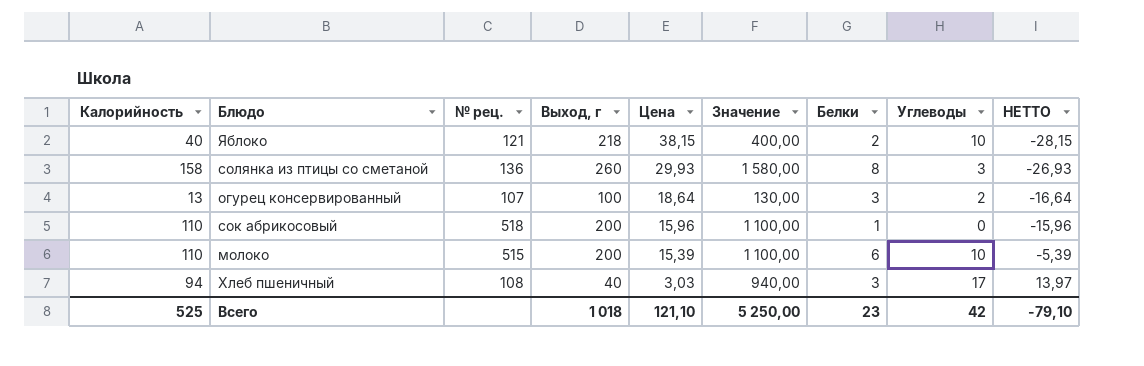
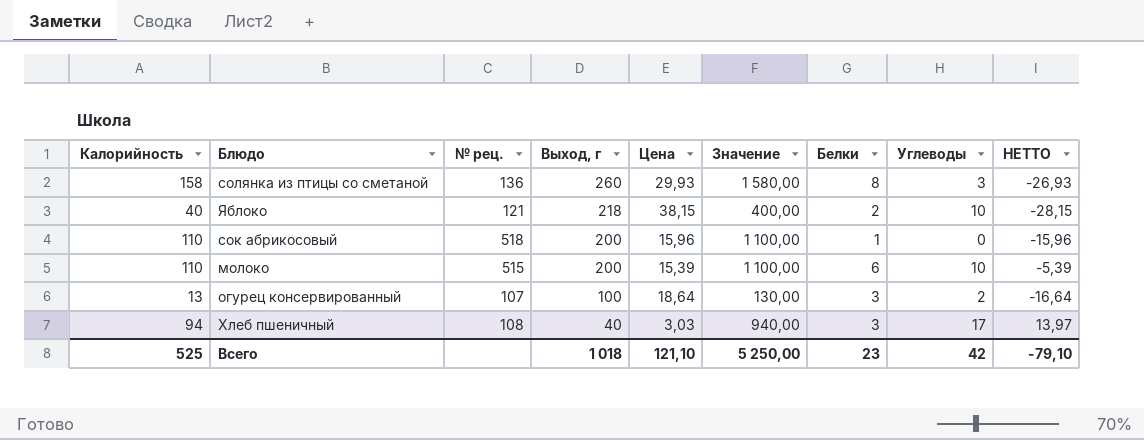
row order: Цена descending -> Выход, г descending

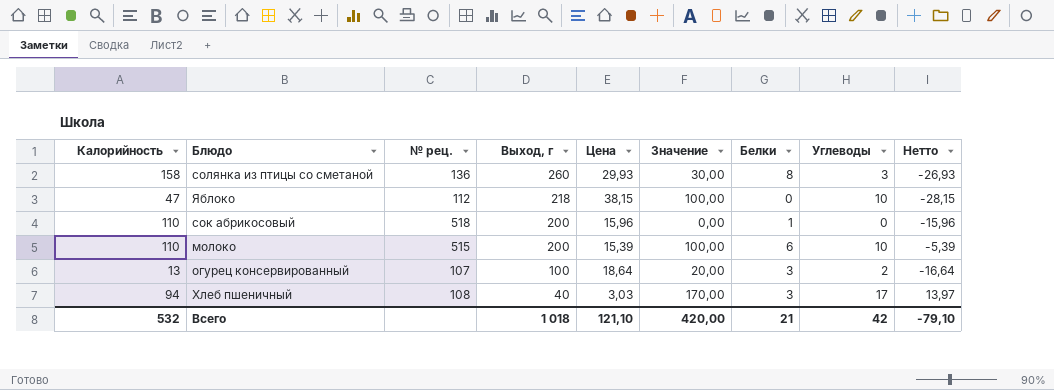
column Значение | formula: [Калорийность] * 10 -> [Углеводы] * 10
column name: НЕТТО -> Нетто
Яблоко | Калорийность: 40 -> 47
Яблоко | № рец.: 121 -> 112
Яблоко | Белки: 2 -> 0
Всего | Калорийность: 525 -> 532
Всего | Значение: 5 250,00 -> 420,00
Всего | Белки: 23 -> 21

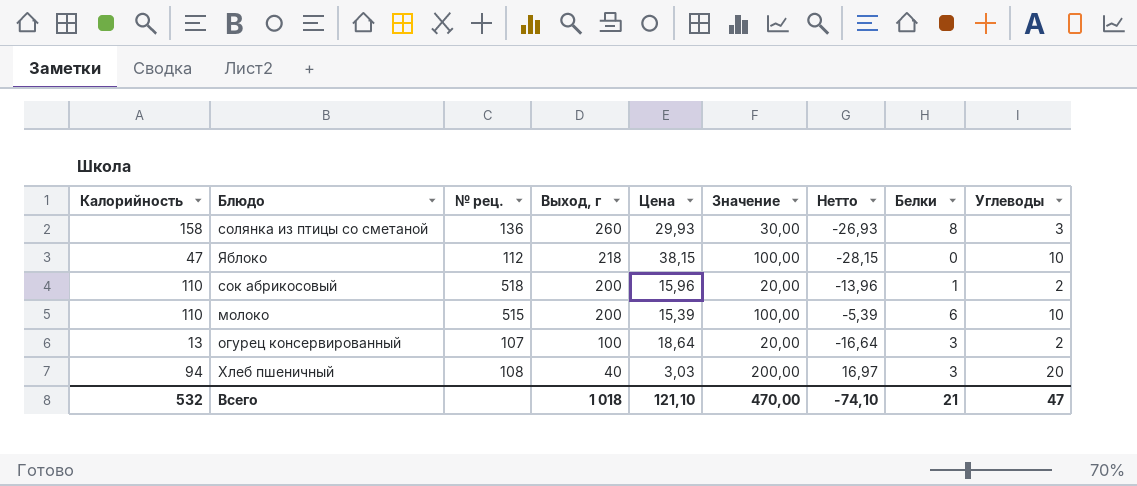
column Нетто | position: 9 -> 7
сок абрикосовый | Значение: 0,00 -> 20,00
сок абрикосовый | Нетто: -15,96 -> -13,96
сок абрикосовый | Углеводы: 0 -> 2
Хлеб пшеничный | Значение: 170,00 -> 200,00
Хлеб пшеничный | Нетто: 13,97 -> 16,97
Хлеб пшеничный | Углеводы: 17 -> 20
Всего | Значение: 420,00 -> 470,00
Всего | Нетто: -79,10 -> -74,10
Всего | Углеводы: 42 -> 47

